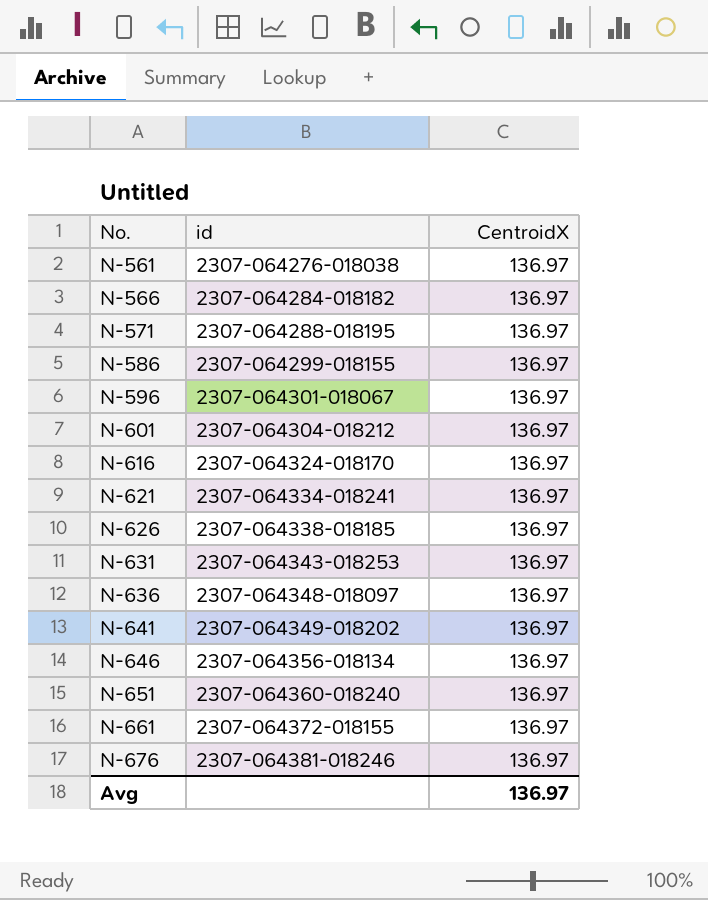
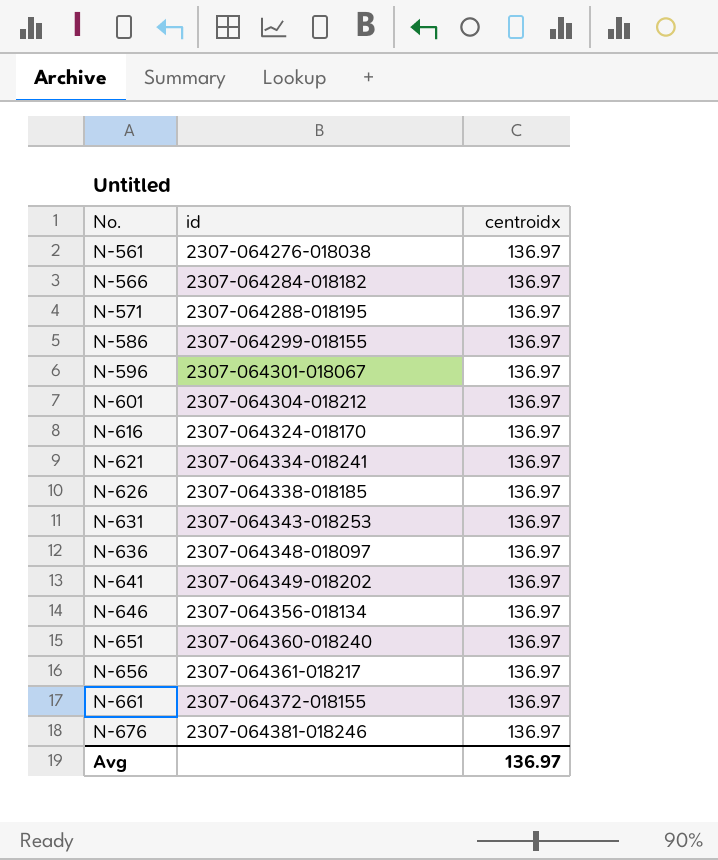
column name: CentroidX -> centroidx
row N-656: none -> 2307-064361-018217 | 136.97

